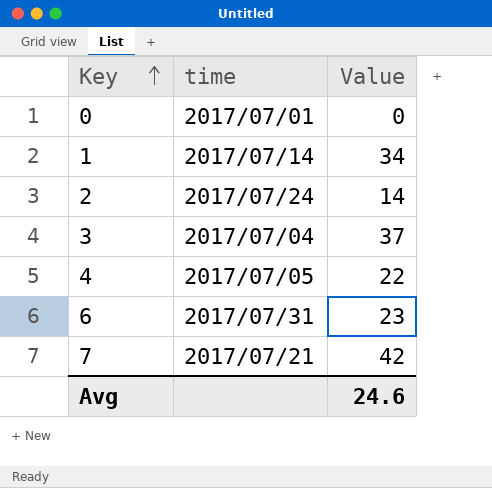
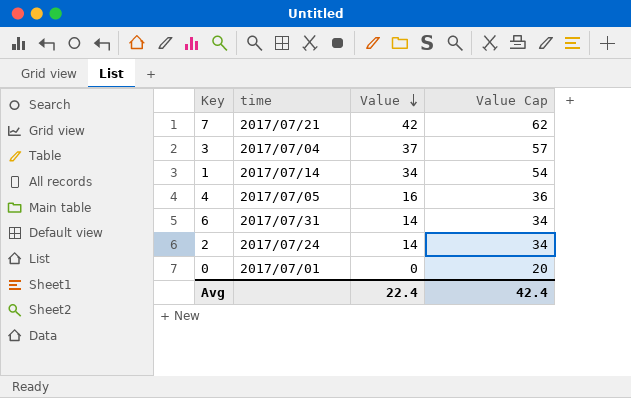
row order: Key ascending -> Value descending
column Value Cap | formula: none -> [Value] + 20
4 | Value: 22 -> 16
6 | Value: 23 -> 14
Avg | Value: 24.6 -> 22.4

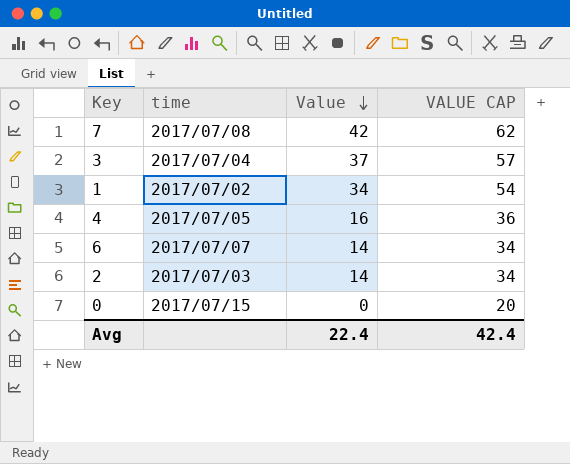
column name: Value Cap -> VALUE CAP
7 | time: 2017/07/21 -> 2017/07/08
1 | time: 2017/07/14 -> 2017/07/02
6 | time: 2017/07/31 -> 2017/07/07
2 | time: 2017/07/24 -> 2017/07/03
0 | time: 2017/07/01 -> 2017/07/15

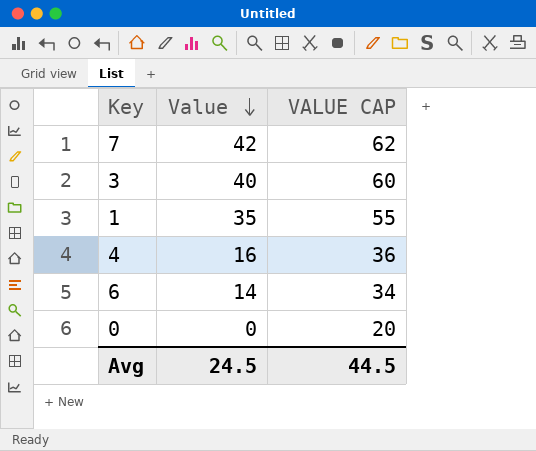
column time | position: 2 -> none
row 2: 2017/07/03 | 14 | 34 -> none
3 | Value: 37 -> 40
3 | VALUE CAP: 57 -> 60
1 | Value: 34 -> 35
1 | VALUE CAP: 54 -> 55
Avg | Value: 22.4 -> 24.5
Avg | VALUE CAP: 42.4 -> 44.5

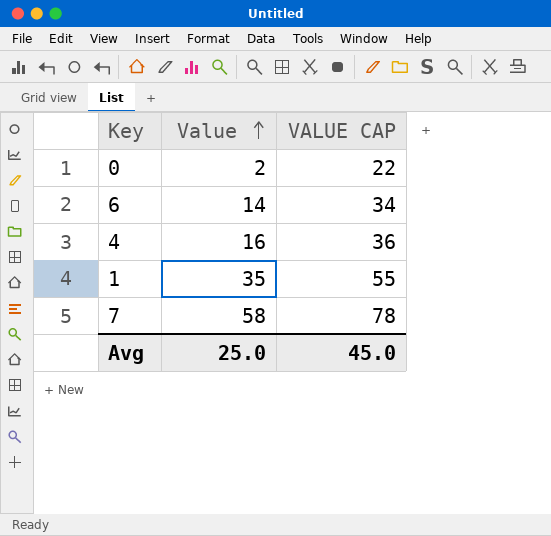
row order: Value descending -> Value ascending
row 3: 40 | 60 -> none
0 | Value: 0 -> 2
0 | VALUE CAP: 20 -> 22
7 | Value: 42 -> 58
7 | VALUE CAP: 62 -> 78
Avg | Value: 24.5 -> 25.0
Avg | VALUE CAP: 44.5 -> 45.0

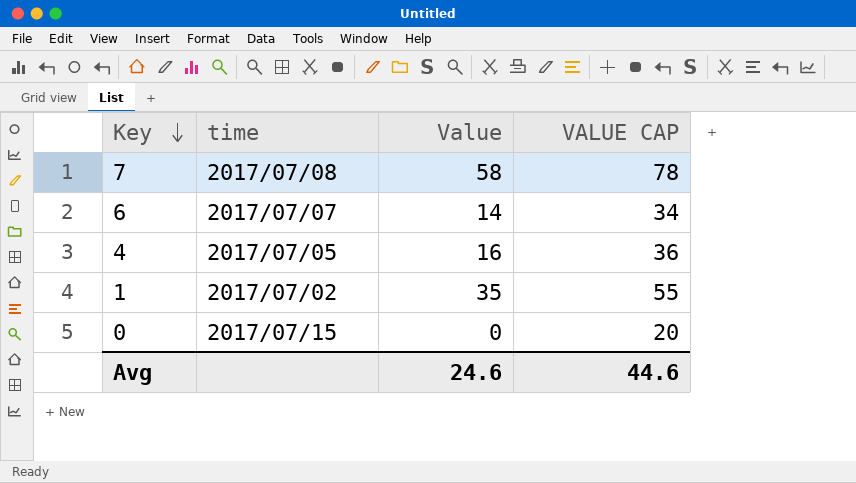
row order: Value ascending -> Key descending
column time | position: none -> 2
0 | Value: 2 -> 0
0 | VALUE CAP: 22 -> 20
Avg | Value: 25.0 -> 24.6
Avg | VALUE CAP: 45.0 -> 44.6

